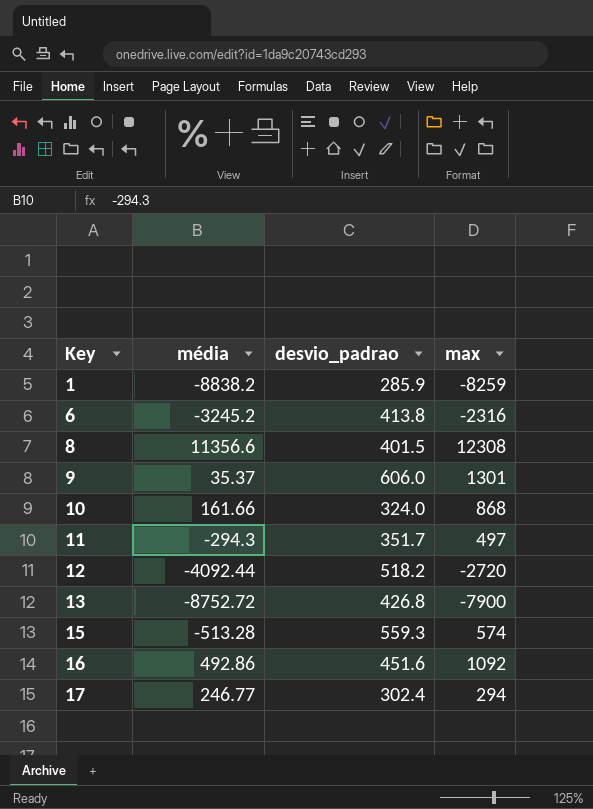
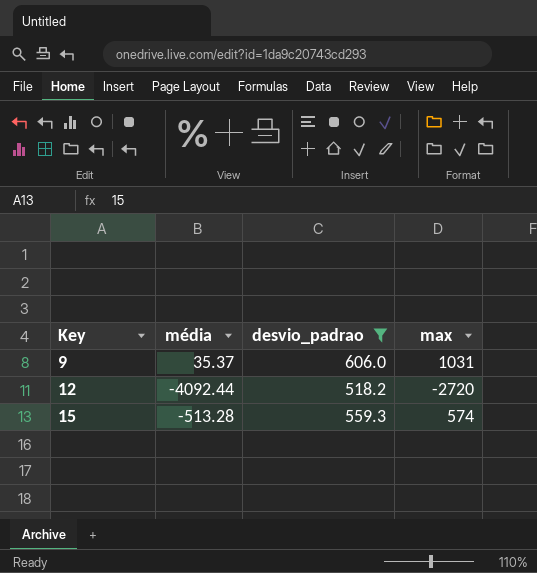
filter: none -> desvio_padrao >= 518.2
9 | max: 1301 -> 1031

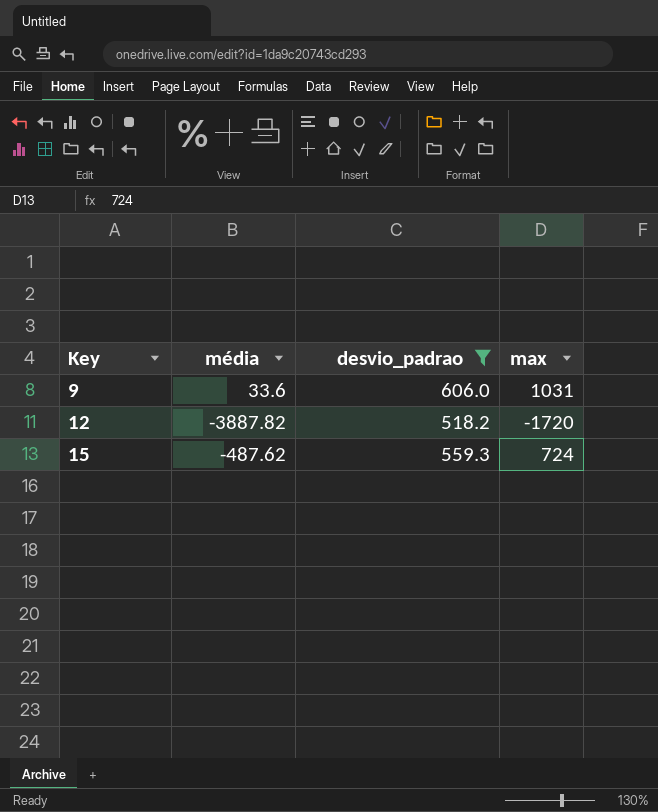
9 | média: 35.37 -> 33.6
12 | média: -4092.44 -> -3887.82
12 | max: -2720 -> -1720
15 | média: -513.28 -> -487.62
15 | max: 574 -> 724

